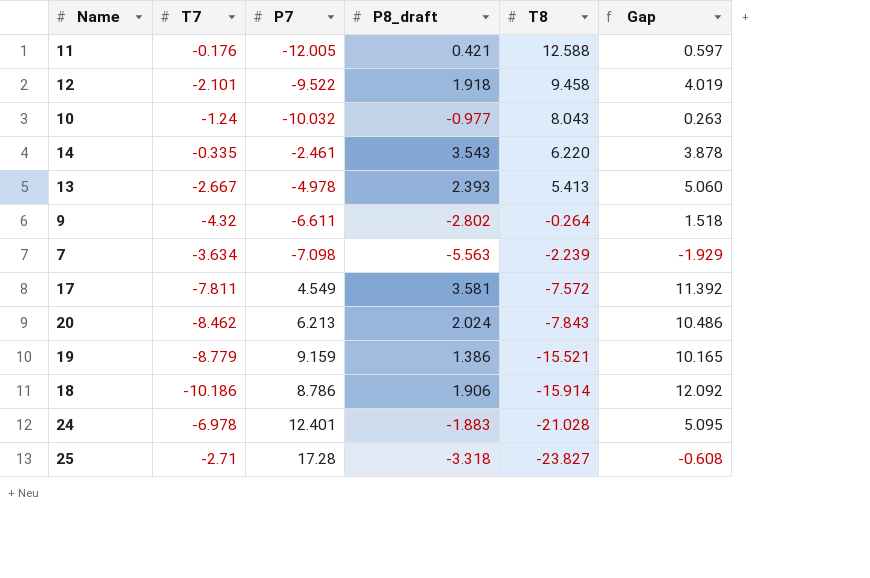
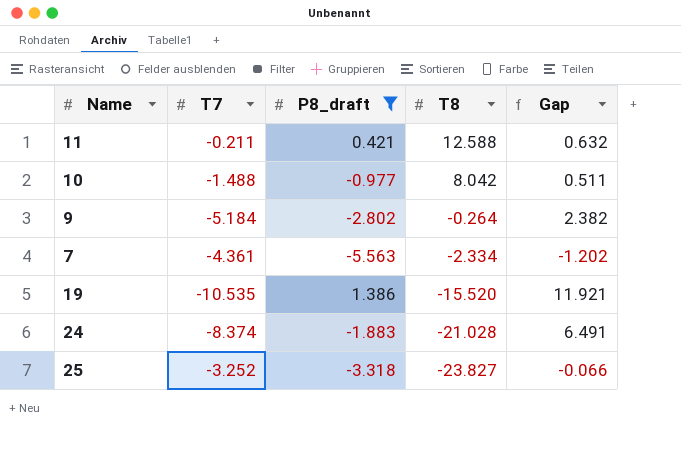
filter: none -> P8_draft <= 1.386
column P7 | position: 3 -> none
11 | T7: -0.176 -> -0.211
11 | Gap: 0.597 -> 0.632
10 | T7: -1.24 -> -1.488
10 | T8: 8.043 -> 8.042
10 | Gap: 0.263 -> 0.511
9 | T7: -4.32 -> -5.184
9 | Gap: 1.518 -> 2.382
7 | T7: -3.634 -> -4.361
7 | T8: -2.239 -> -2.334
7 | Gap: -1.929 -> -1.202
19 | T7: -8.779 -> -10.535
19 | T8: -15.521 -> -15.520
19 | Gap: 10.165 -> 11.921
24 | T7: -6.978 -> -8.374
24 | Gap: 5.095 -> 6.491
25 | T7: -2.71 -> -3.252
25 | Gap: -0.608 -> -0.066

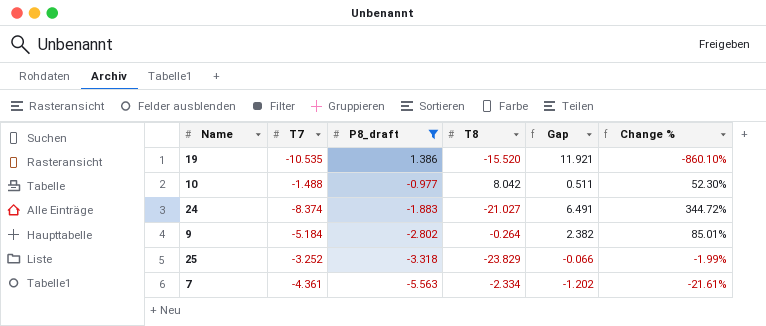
row order: T8 descending -> P8_draft descending
column Change % | formula: none -> ([T7] - [P8_draft]) / [P8_draft]
row 11: -0.211 | 0.421 | 12.588 | 0.632 -> none
24 | T8: -21.028 -> -21.027
25 | T8: -23.827 -> -23.829

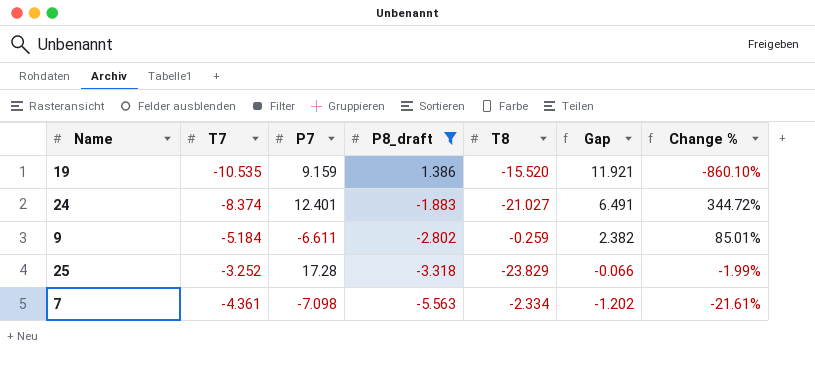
column P7 | position: none -> 3
row 10: -1.488 | -0.977 | 8.042 | 0.511 | 52.30% -> none
9 | T8: -0.264 -> -0.259

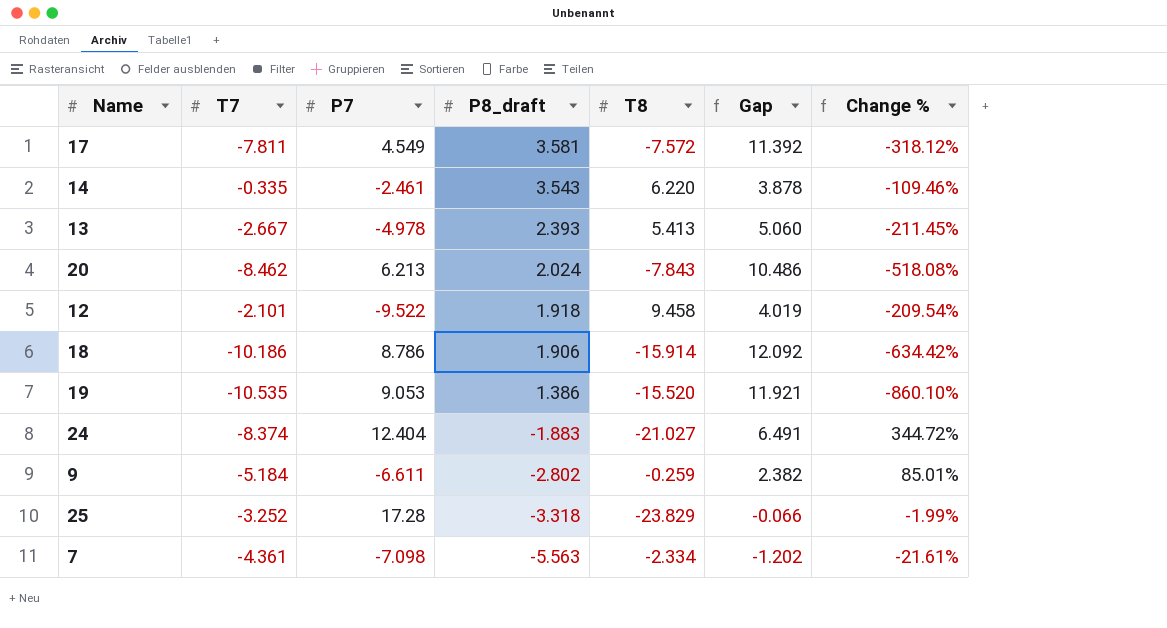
filter: P8_draft <= 1.386 -> none
19 | P7: 9.159 -> 9.053
24 | P7: 12.401 -> 12.404

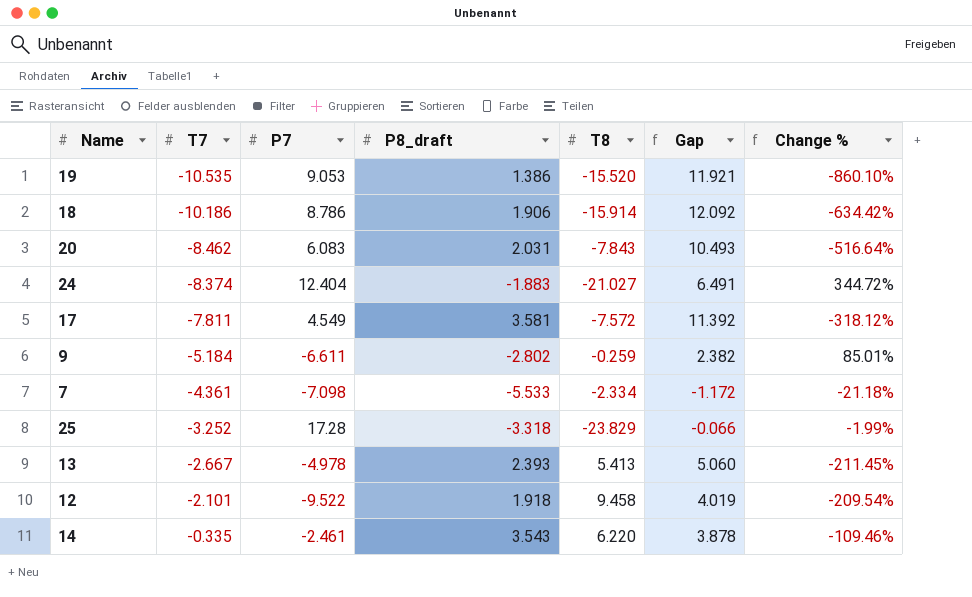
row order: P8_draft descending -> T7 ascending
20 | P7: 6.213 -> 6.083
20 | P8_draft: 2.024 -> 2.031
20 | Gap: 10.486 -> 10.493
20 | Change %: -518.08% -> -516.64%
7 | P8_draft: -5.563 -> -5.533
7 | Gap: -1.202 -> -1.172
7 | Change %: -21.61% -> -21.18%

